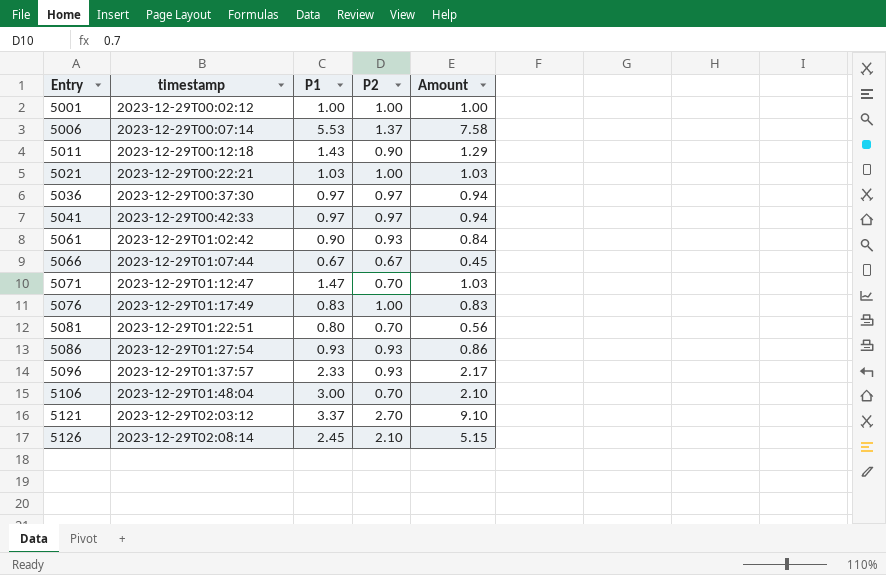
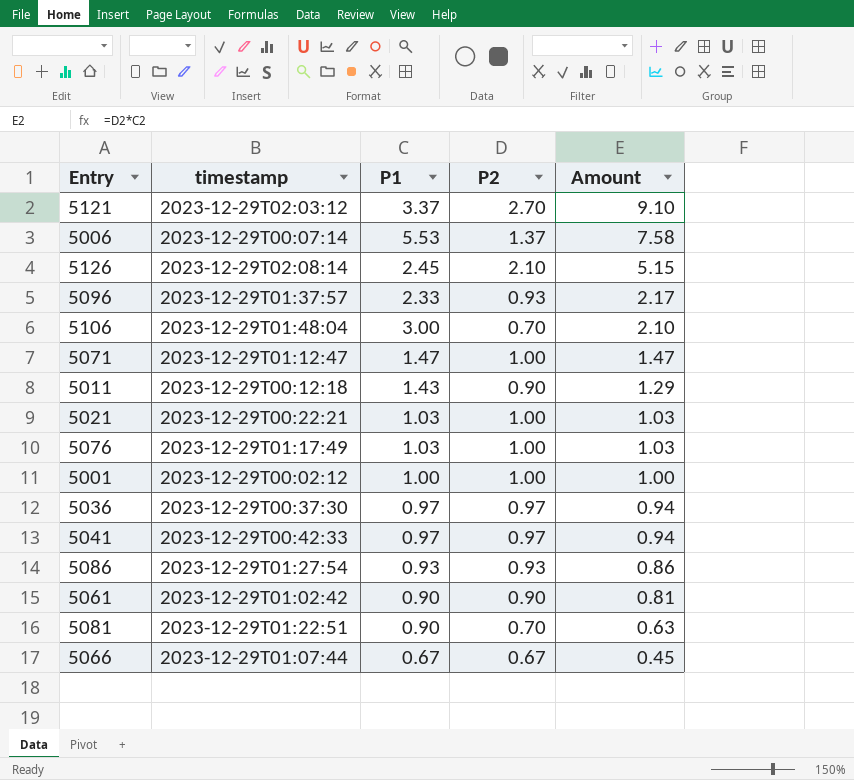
row order: Entry ascending -> Amount descending
5071 | P2: 0.70 -> 1.00
5071 | Amount: 1.03 -> 1.47
5076 | P1: 0.83 -> 1.03
5076 | Amount: 0.83 -> 1.03
5061 | P2: 0.93 -> 0.90
5061 | Amount: 0.84 -> 0.81
5081 | P1: 0.80 -> 0.90
5081 | Amount: 0.56 -> 0.63

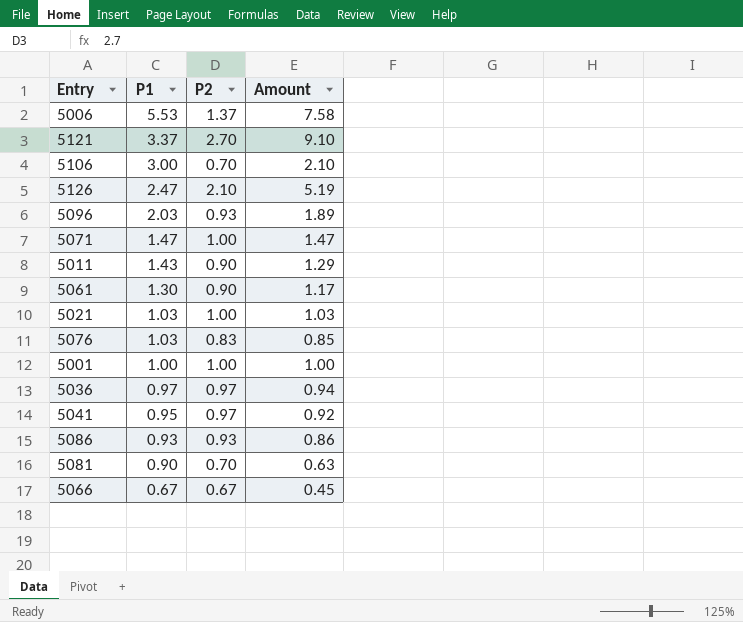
row order: Amount descending -> P1 descending
column timestamp | position: 2 -> none
5126 | P1: 2.45 -> 2.47
5126 | Amount: 5.15 -> 5.19
5096 | P1: 2.33 -> 2.03
5096 | Amount: 2.17 -> 1.89
5061 | P1: 0.90 -> 1.30
5061 | Amount: 0.81 -> 1.17
5076 | P2: 1.00 -> 0.83
5076 | Amount: 1.03 -> 0.85
5041 | P1: 0.97 -> 0.95
5041 | Amount: 0.94 -> 0.92

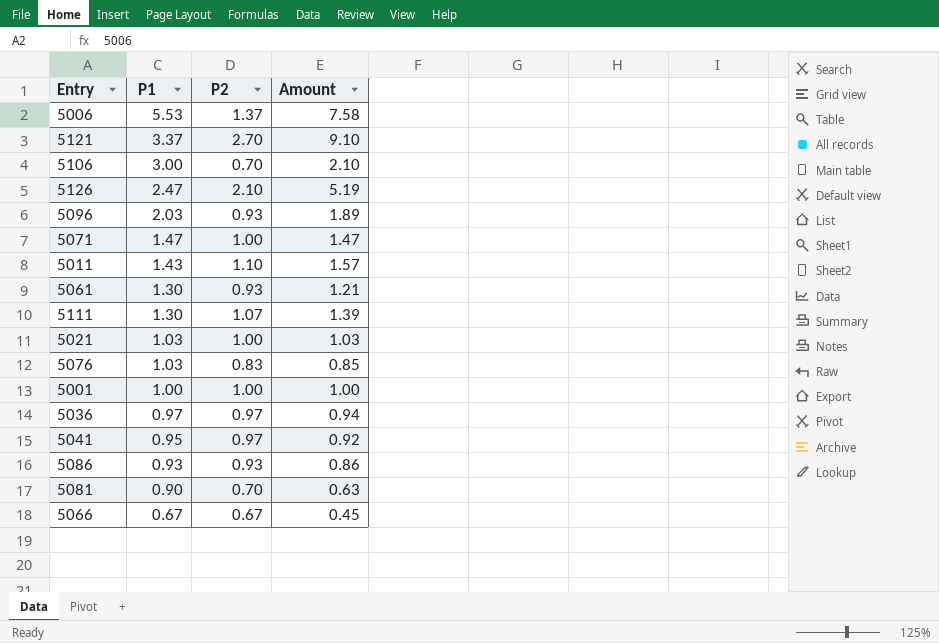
5011 | P2: 0.90 -> 1.10
5011 | Amount: 1.29 -> 1.57
5061 | P2: 0.90 -> 0.93
5061 | Amount: 1.17 -> 1.21
row 5111: none -> 1.30 | 1.07 | 1.39

